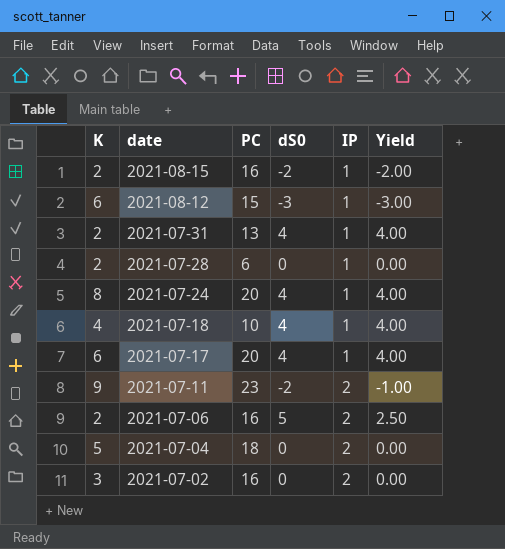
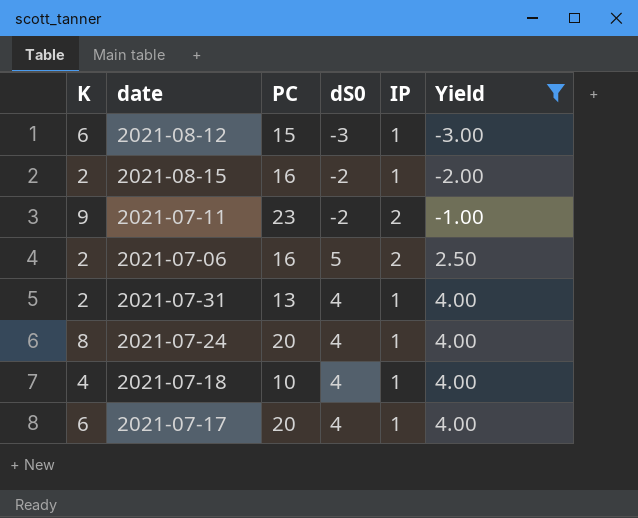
filter: none -> Yield != 0.00
row order: date descending -> Yield ascending

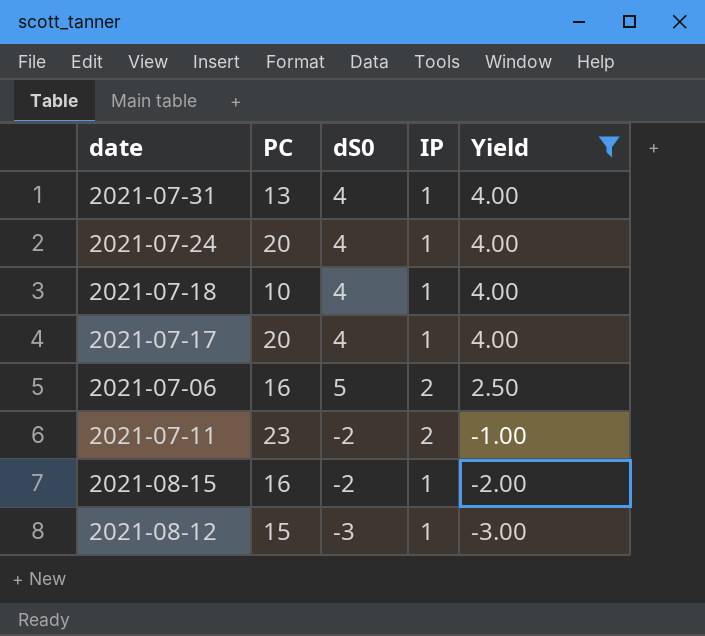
row order: Yield ascending -> Yield descending
column K | position: 1 -> none

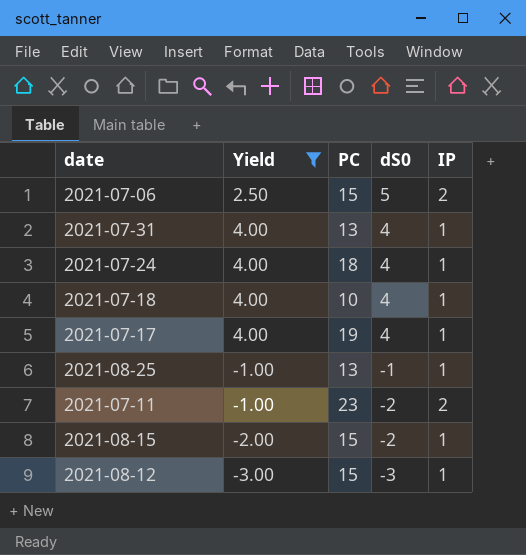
row order: Yield descending -> dS0 descending
column Yield | position: 5 -> 2
2021-07-06 | PC: 16 -> 15
2021-07-24 | PC: 20 -> 18
2021-07-17 | PC: 20 -> 19
row 2021-08-25: none -> -1.00 | 13 | -1 | 1
2021-08-15 | PC: 16 -> 15

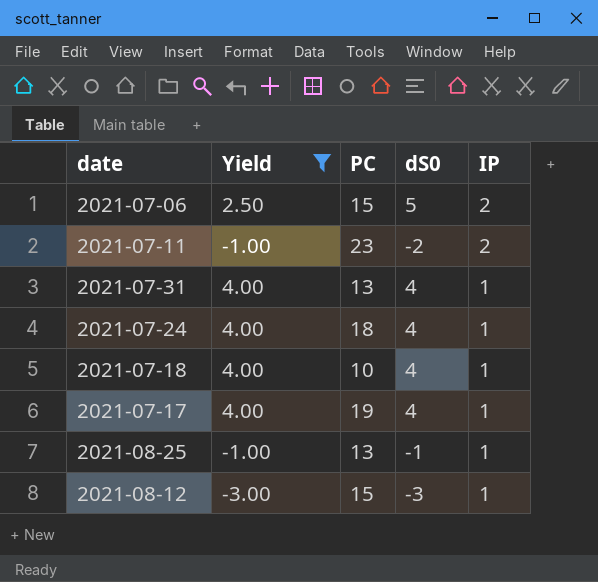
row order: dS0 descending -> IP descending
row 2021-08-15: -2.00 | 15 | -2 | 1 -> none

